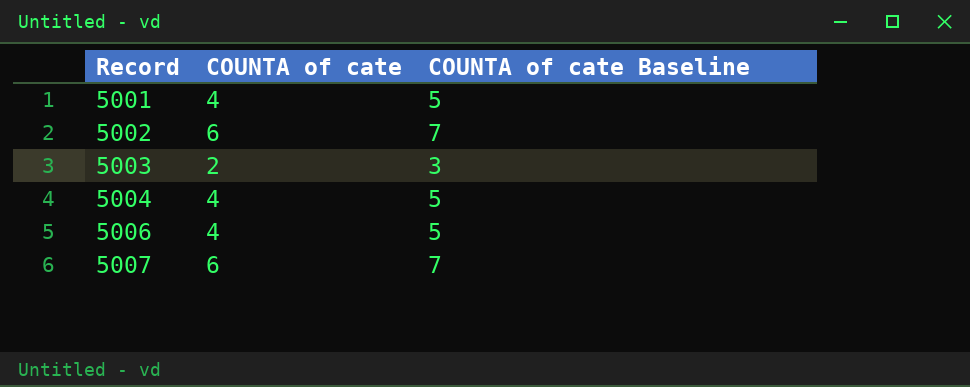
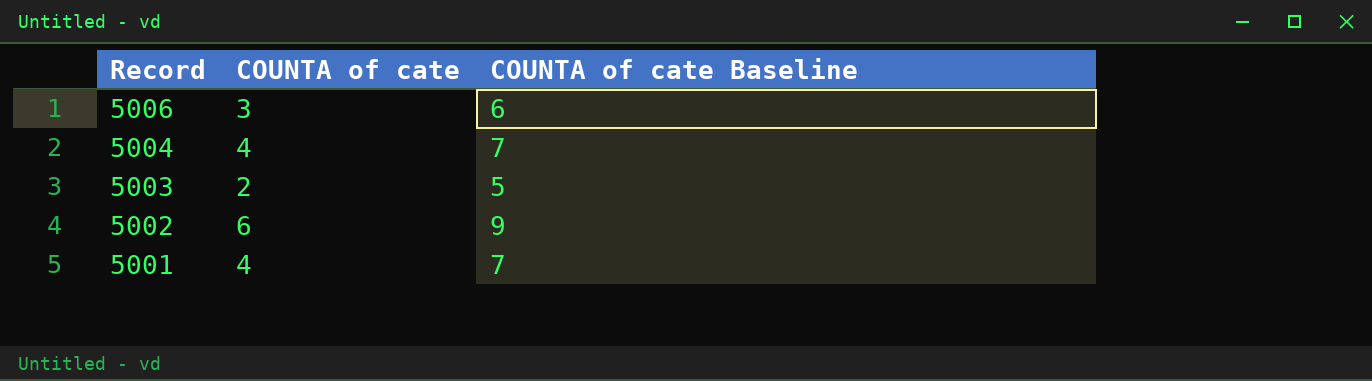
row order: Record ascending -> Record descending
column COUNTA of cate Baseline | formula: [COUNTA of cate] + 1 -> [COUNTA of cate] + 3
row 5007: 6 | 7 -> none
5006 | COUNTA of cate: 4 -> 3

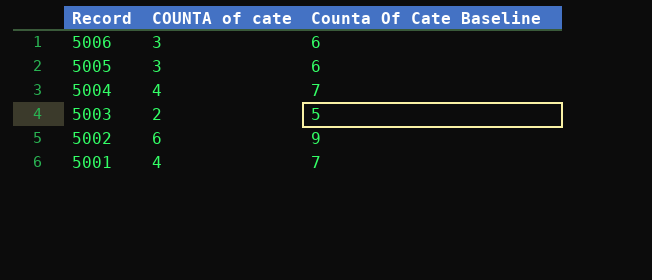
column name: COUNTA of cate Baseline -> Counta Of Cate Baseline
row 5005: none -> 3 | 6

